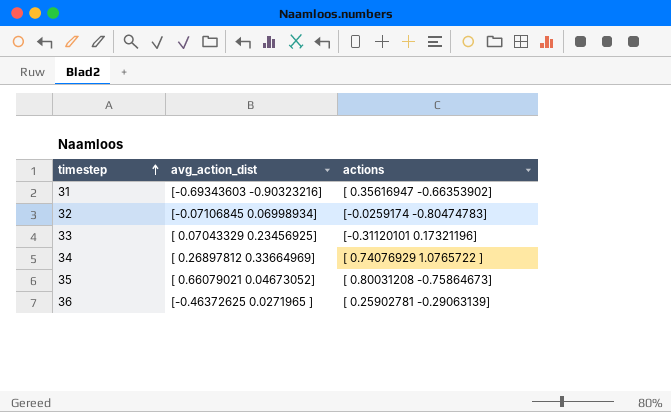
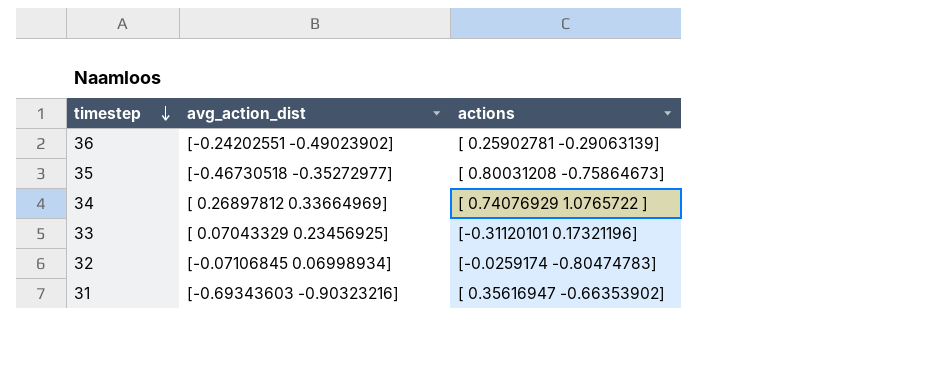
row order: timestep ascending -> timestep descending
36 | avg_action_dist: [-0.46372625 0.0271965 ] -> [-0.24202551 -0.49023902]
35 | avg_action_dist: [ 0.66079021 0.04673052] -> [-0.46730518 -0.35272977]

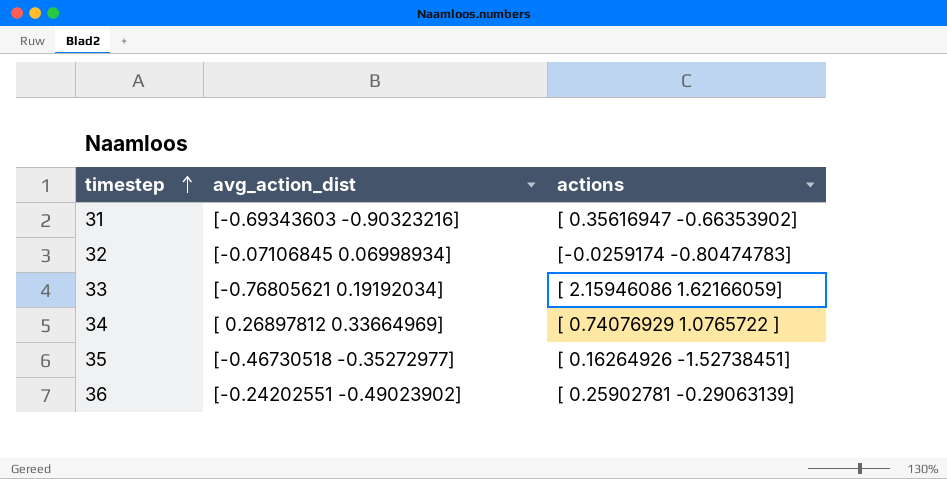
row order: timestep descending -> timestep ascending
33 | avg_action_dist: [ 0.07043329 0.23456925] -> [-0.76805621 0.19192034]
33 | actions: [-0.31120101 0.17321196] -> [ 2.15946086 1.62166059]
35 | actions: [ 0.80031208 -0.75864673] -> [ 0.16264926 -1.52738451]

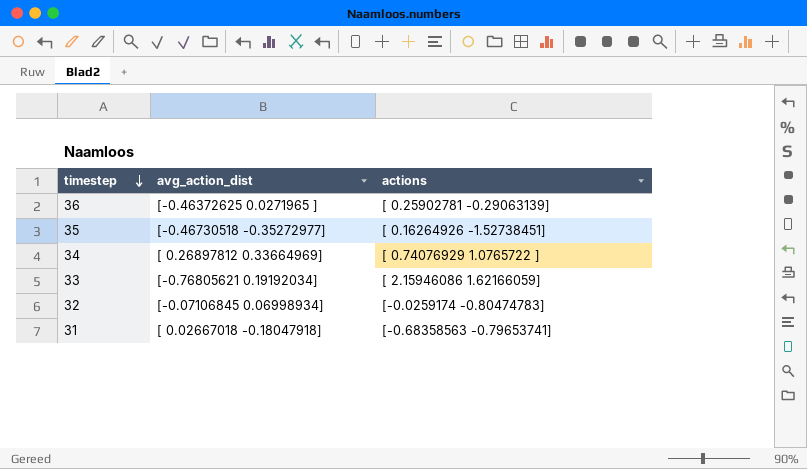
row order: timestep ascending -> timestep descending
36 | avg_action_dist: [-0.24202551 -0.49023902] -> [-0.46372625 0.0271965 ]
31 | avg_action_dist: [-0.69343603 -0.90323216] -> [ 0.02667018 -0.18047918]
31 | actions: [ 0.35616947 -0.66353902] -> [-0.68358563 -0.79653741]

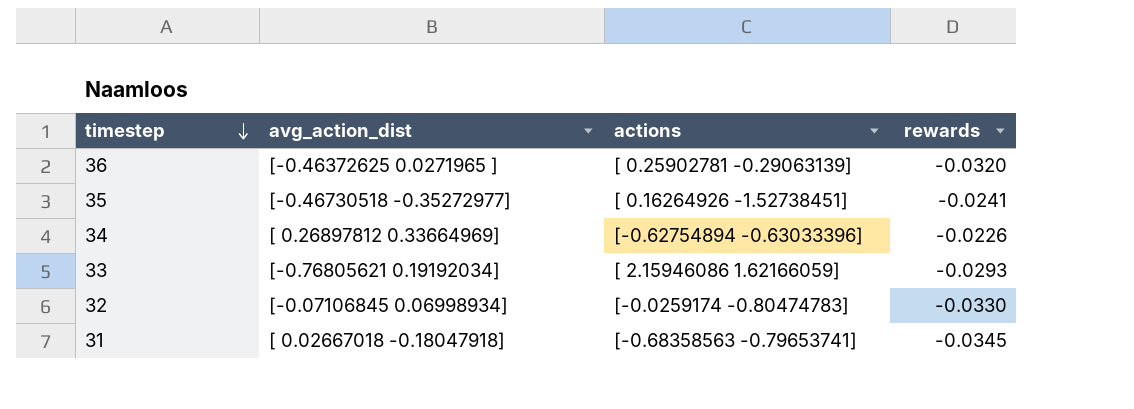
column rewards | position: none -> 4
34 | actions: [ 0.74076929 1.0765722 ] -> [-0.62754894 -0.63033396]

